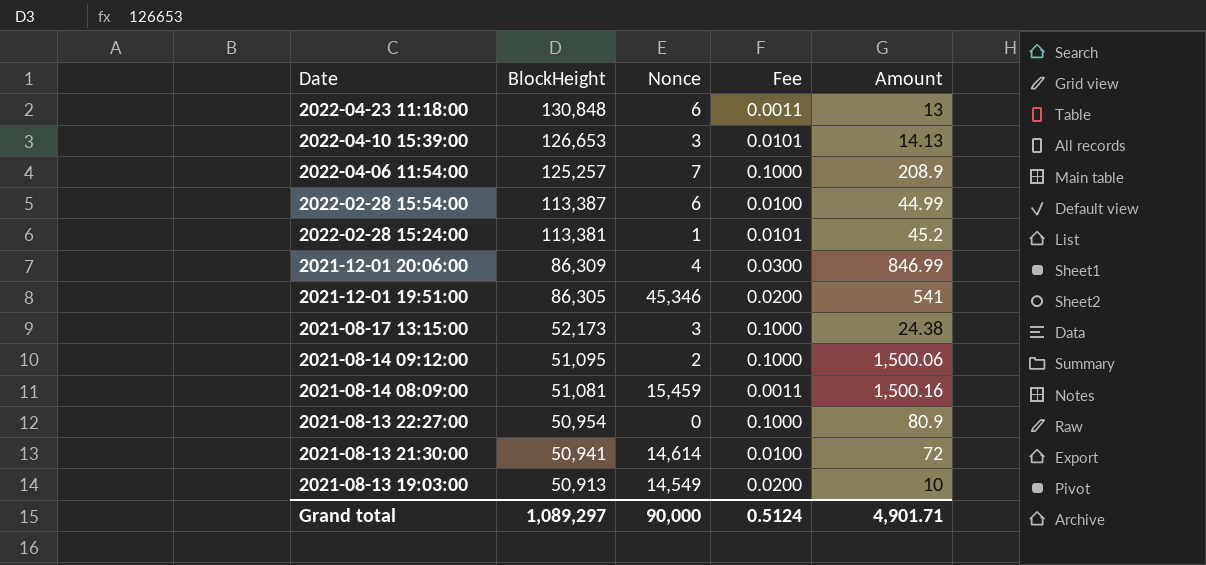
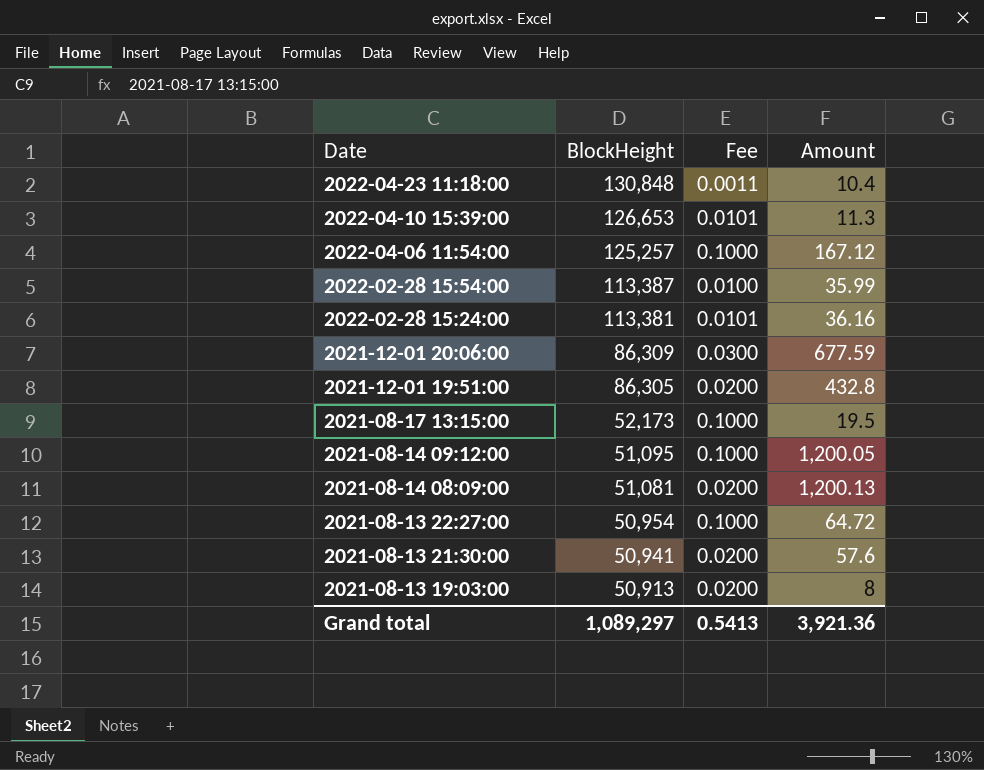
column Nonce | position: 3 -> none
2022-04-23 11:18:00 | Amount: 13 -> 10.4
2022-04-10 15:39:00 | Amount: 14.13 -> 11.3
2022-04-06 11:54:00 | Amount: 208.9 -> 167.12
2022-02-28 15:54:00 | Amount: 44.99 -> 35.99
2022-02-28 15:24:00 | Amount: 45.2 -> 36.16
2021-12-01 20:06:00 | Amount: 846.99 -> 677.59
2021-12-01 19:51:00 | Amount: 541 -> 432.8
2021-08-17 13:15:00 | Amount: 24.38 -> 19.5
2021-08-14 09:12:00 | Amount: 1,500.06 -> 1,200.05
2021-08-14 08:09:00 | Fee: 0.0011 -> 0.0200
2021-08-14 08:09:00 | Amount: 1,500.16 -> 1,200.13
2021-08-13 22:27:00 | Amount: 80.9 -> 64.72
2021-08-13 21:30:00 | Fee: 0.0100 -> 0.0200
2021-08-13 21:30:00 | Amount: 72 -> 57.6
2021-08-13 19:03:00 | Amount: 10 -> 8
Grand total | Fee: 0.5124 -> 0.5413
Grand total | Amount: 4,901.71 -> 3,921.36

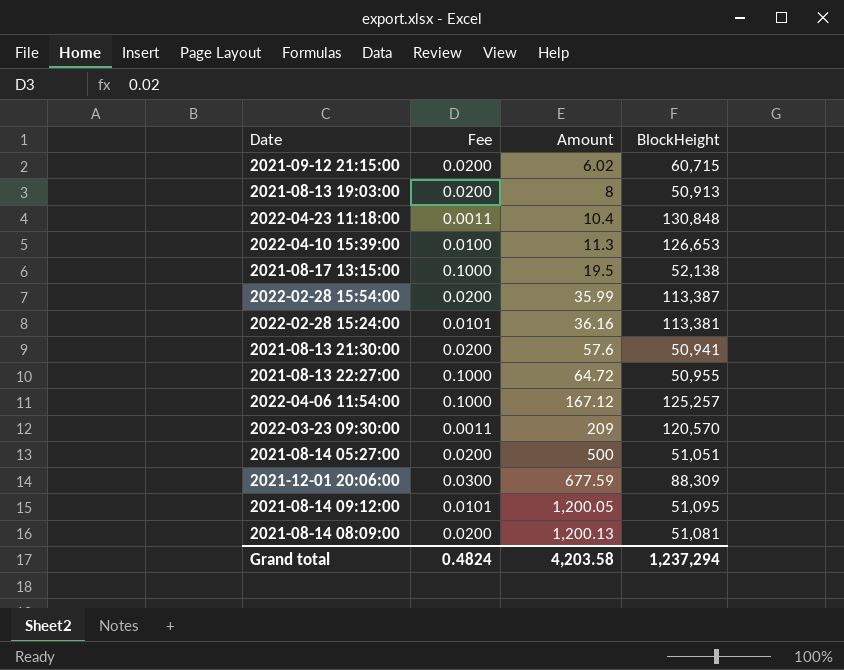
row order: Date descending -> Amount ascending
column BlockHeight | position: 2 -> 4
row 2021-12-01 19:51:00: 86,305 | 0.0200 | 432.8 -> none
row 2021-09-12 21:15:00: none -> 0.0200 | 6.02 | 60,715
2022-04-10 15:39:00 | Fee: 0.0101 -> 0.0100
2021-08-17 13:15:00 | BlockHeight: 52,173 -> 52,138
2022-02-28 15:54:00 | Fee: 0.0100 -> 0.0200
2021-08-13 22:27:00 | BlockHeight: 50,954 -> 50,955
row 2022-03-23 09:30:00: none -> 0.0011 | 209 | 120,570
row 2021-08-14 05:27:00: none -> 0.0200 | 500 | 51,051
2021-12-01 20:06:00 | BlockHeight: 86,309 -> 88,309
2021-08-14 09:12:00 | Fee: 0.1000 -> 0.0101
Grand total | Fee: 0.5413 -> 0.4824
Grand total | Amount: 3,921.36 -> 4,203.58
Grand total | BlockHeight: 1,089,297 -> 1,237,294

